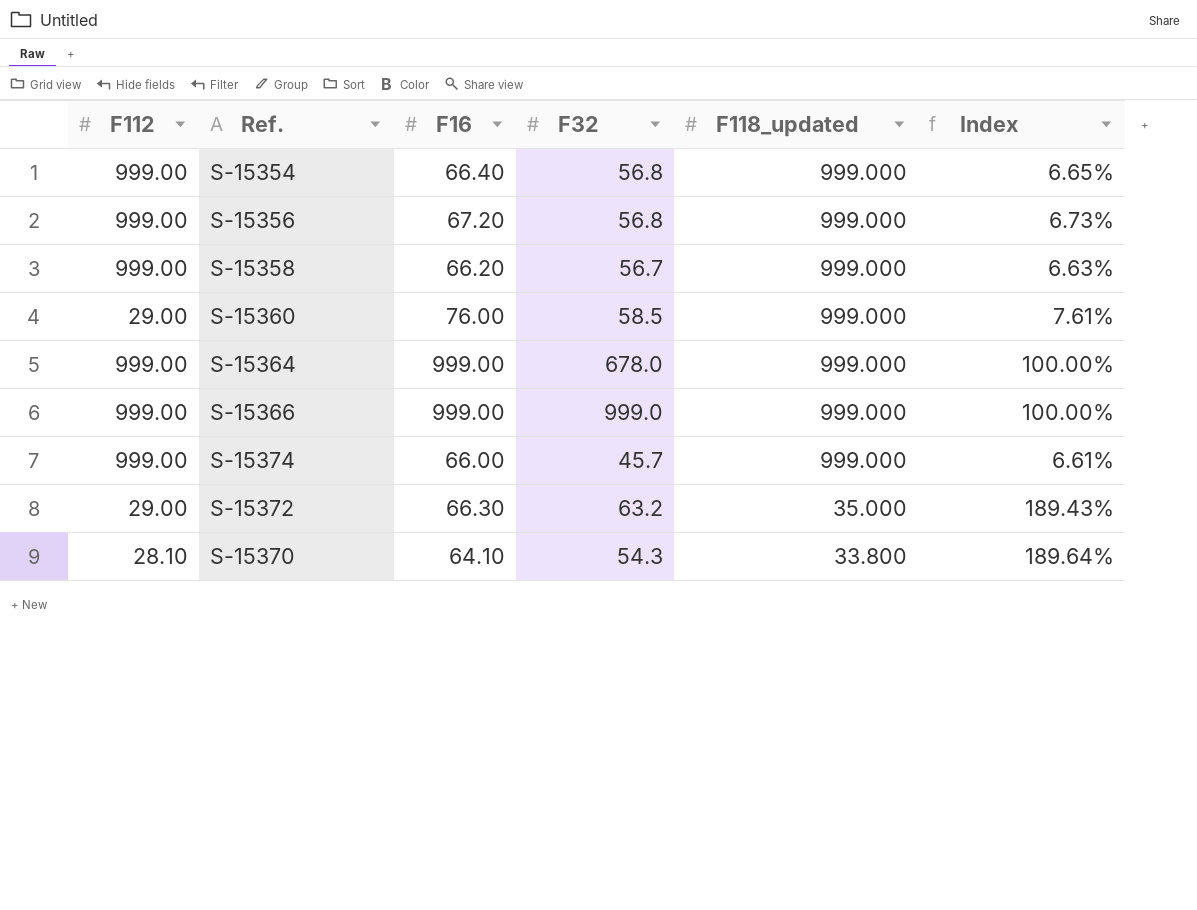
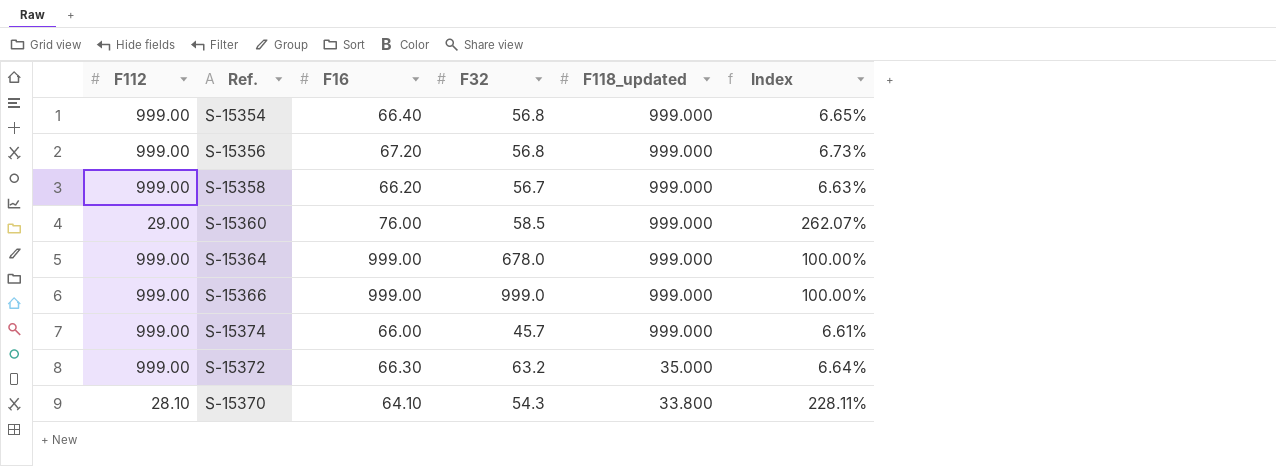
column Index | formula: [F16] / [F118_updated] -> [F16] / [F112]
S-15372 | F112: 29.00 -> 999.00

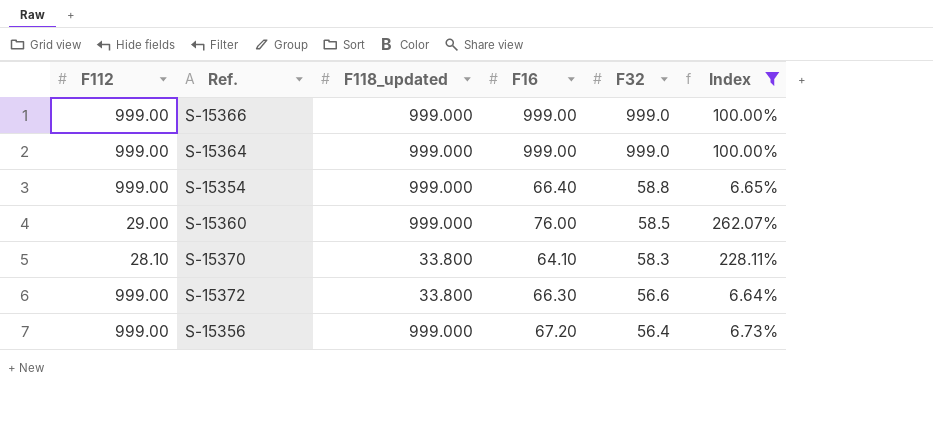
filter: none -> Index >= 6.64%
row order: F118_updated descending -> F32 descending
column F118_updated | position: 5 -> 3
S-15364 | F32: 678.0 -> 999.0
S-15354 | F32: 56.8 -> 58.8
S-15370 | F32: 54.3 -> 58.3
S-15372 | F118_updated: 35.000 -> 33.800
S-15372 | F32: 63.2 -> 56.6
S-15356 | F32: 56.8 -> 56.4

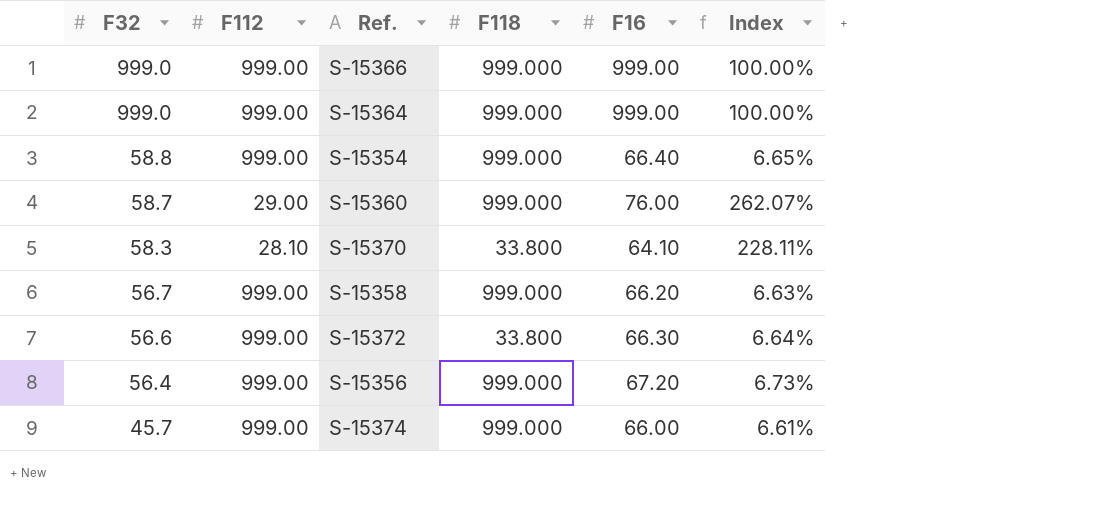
filter: Index >= 6.64% -> none
column F32 | position: 5 -> 1
column name: F118_updated -> F118
S-15360 | F32: 58.5 -> 58.7

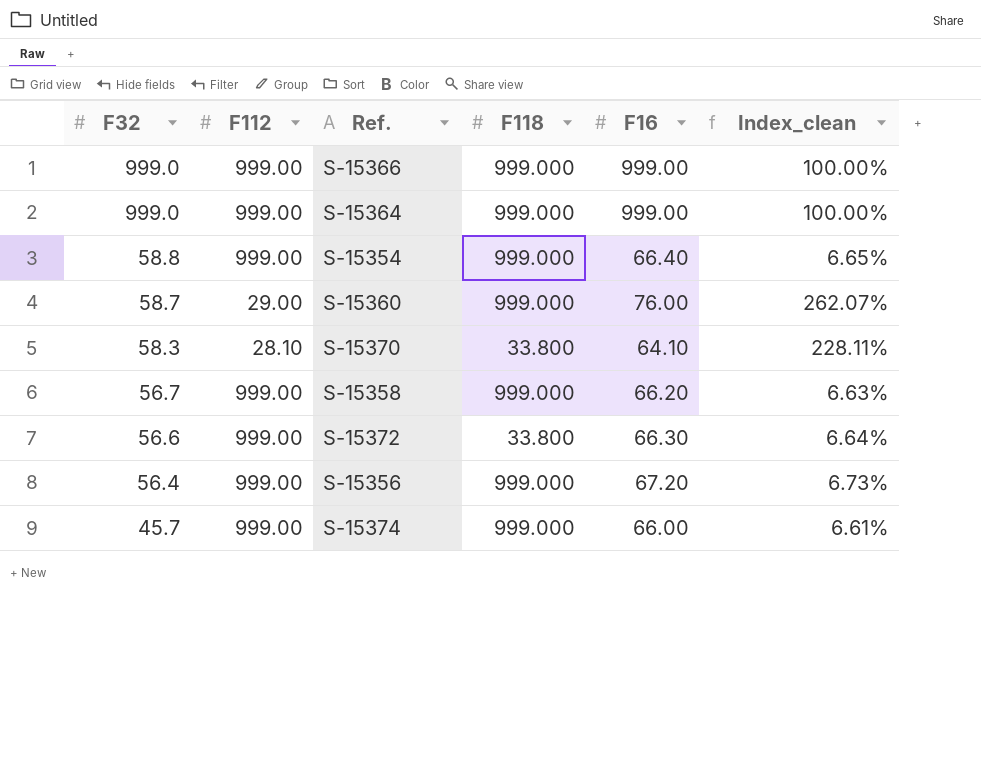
column name: Index -> Index_clean

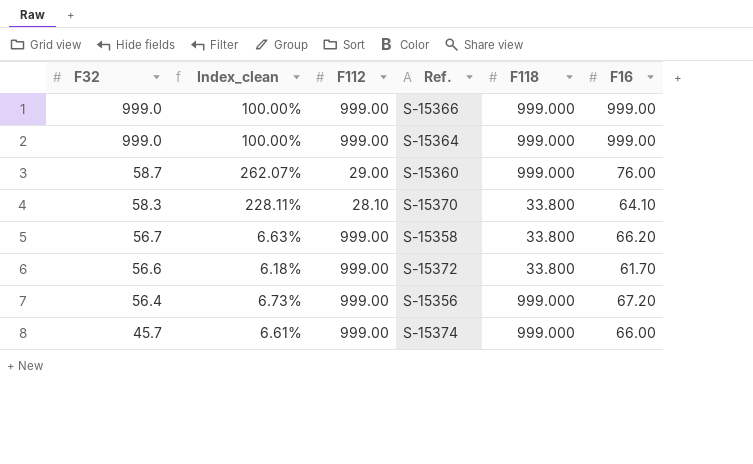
column Index_clean | position: 6 -> 2
row S-15354: 58.8 | 999.00 | 999.000 | 66.40 | 6.65% -> none
S-15358 | F118: 999.000 -> 33.800
S-15372 | Index_clean: 6.64% -> 6.18%
S-15372 | F16: 66.30 -> 61.70

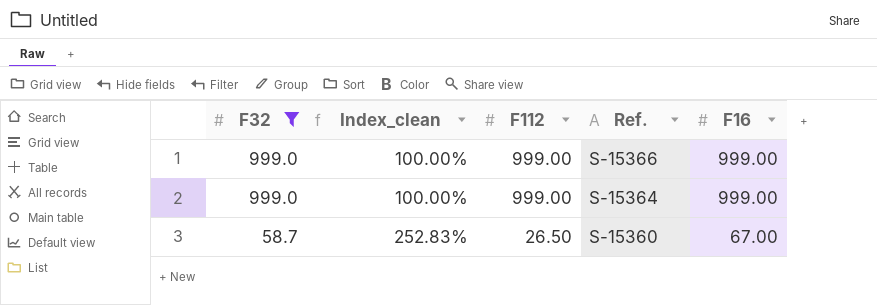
filter: none -> F32 >= 58.7
column F118 | position: 5 -> none
S-15360 | Index_clean: 262.07% -> 252.83%
S-15360 | F112: 29.00 -> 26.50
S-15360 | F16: 76.00 -> 67.00

